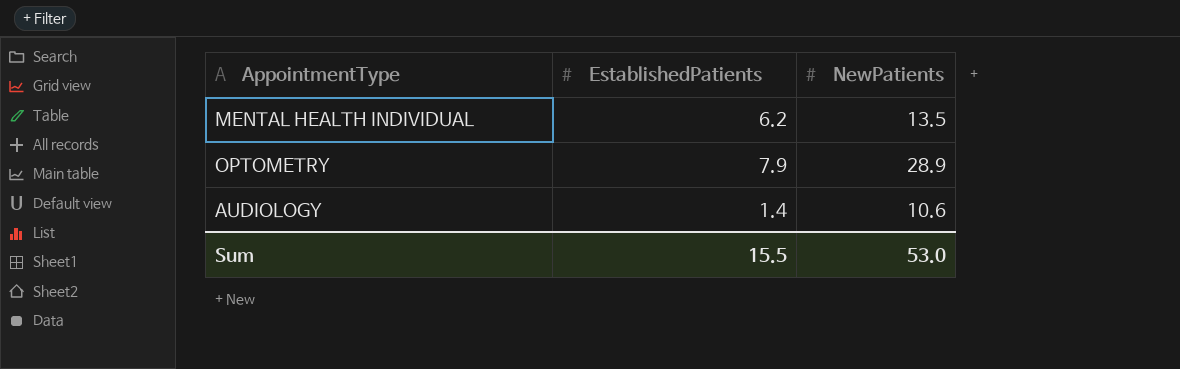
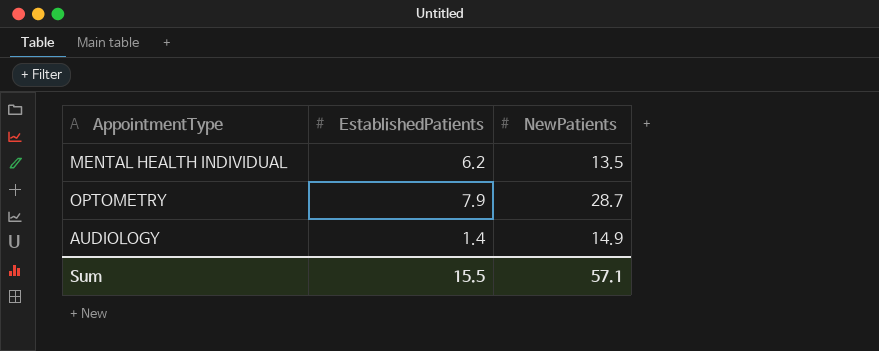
OPTOMETRY | NewPatients: 28.9 -> 28.7
AUDIOLOGY | NewPatients: 10.6 -> 14.9
Sum | NewPatients: 53.0 -> 57.1

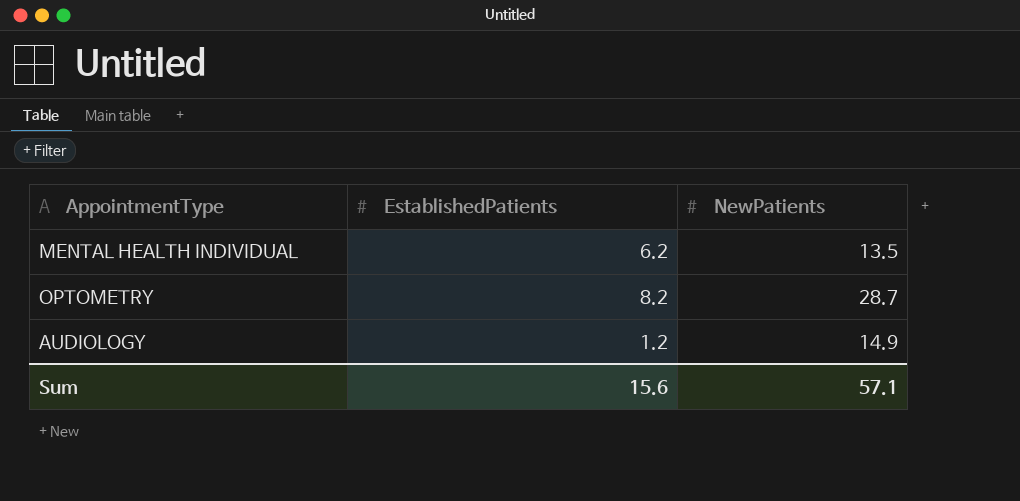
OPTOMETRY | EstablishedPatients: 7.9 -> 8.2
AUDIOLOGY | EstablishedPatients: 1.4 -> 1.2
Sum | EstablishedPatients: 15.5 -> 15.6

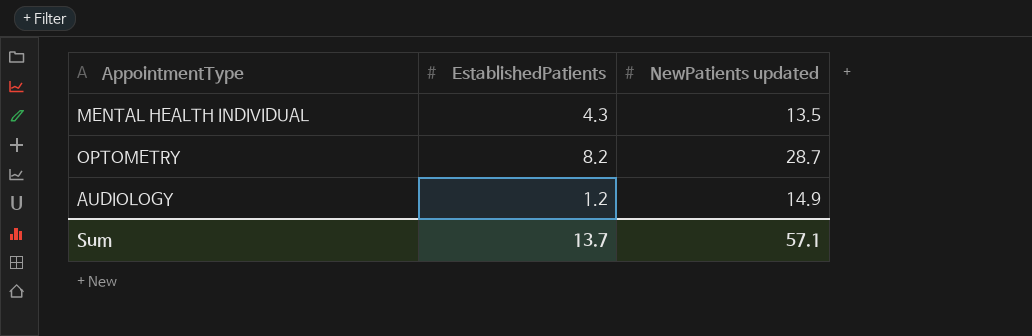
column name: NewPatients -> NewPatients updated
MENTAL HEALTH INDIVIDUAL | EstablishedPatients: 6.2 -> 4.3
Sum | EstablishedPatients: 15.6 -> 13.7

